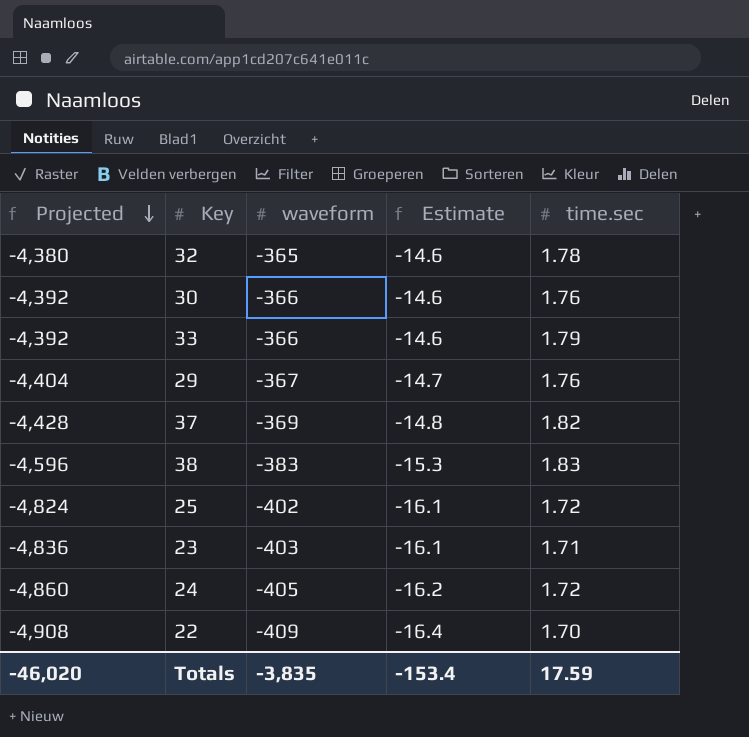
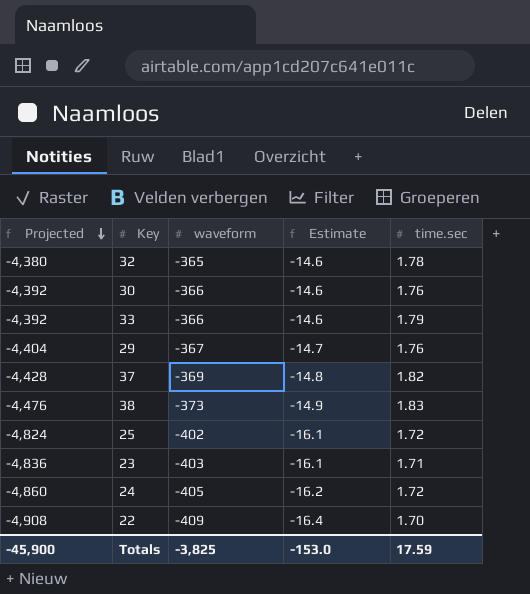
38 | Projected: -4,596 -> -4,476
38 | waveform: -383 -> -373
38 | Estimate: -15.3 -> -14.9
Totals | Projected: -46,020 -> -45,900
Totals | waveform: -3,835 -> -3,825
Totals | Estimate: -153.4 -> -153.0

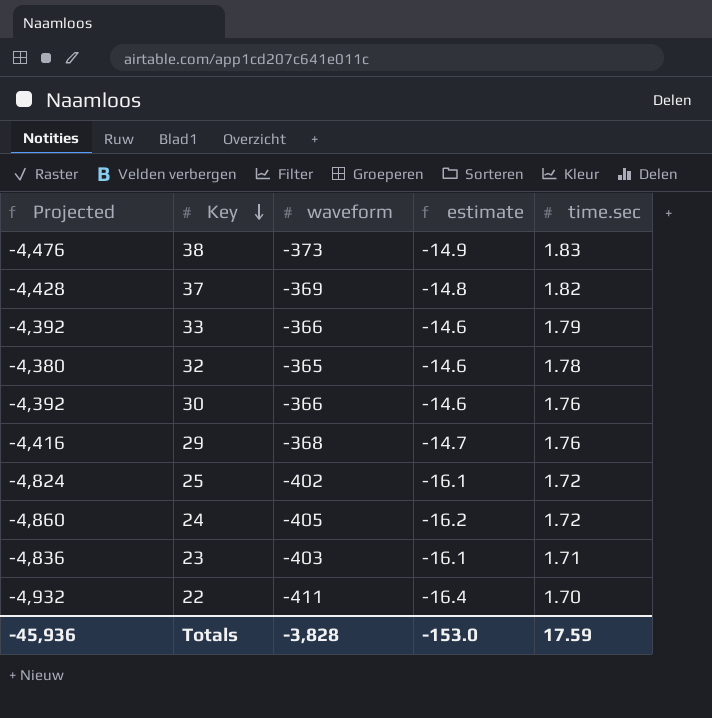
row order: Projected descending -> Key descending
column name: Estimate -> estimate
29 | Projected: -4,404 -> -4,416
29 | waveform: -367 -> -368
22 | Projected: -4,908 -> -4,932
22 | waveform: -409 -> -411
Totals | Projected: -45,900 -> -45,936
Totals | waveform: -3,825 -> -3,828

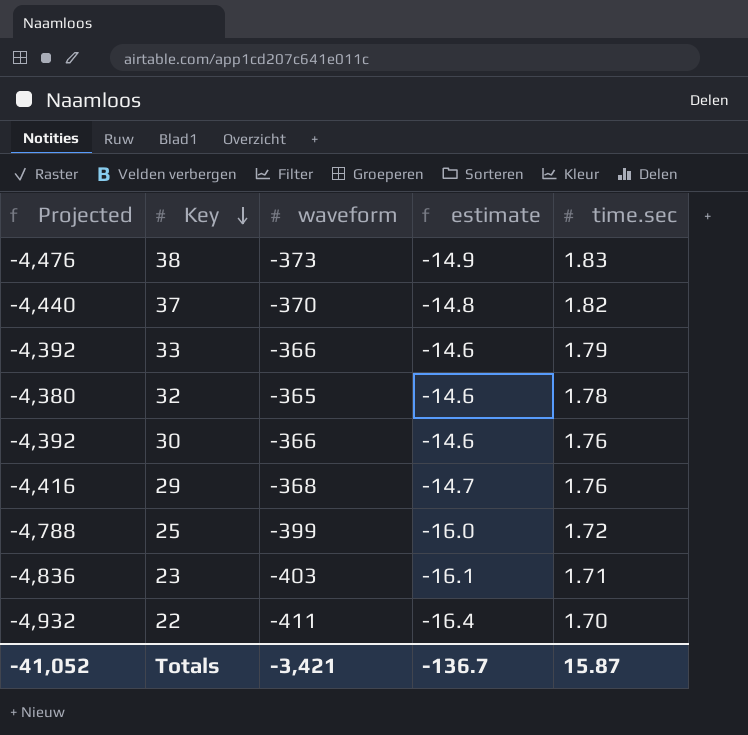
row 24: -4,860 | -405 | -16.2 | 1.72 -> none
37 | Projected: -4,428 -> -4,440
37 | waveform: -369 -> -370
25 | Projected: -4,824 -> -4,788
25 | waveform: -402 -> -399
25 | estimate: -16.1 -> -16.0
Totals | Projected: -45,936 -> -41,052
Totals | waveform: -3,828 -> -3,421
Totals | estimate: -153.0 -> -136.7
Totals | time.sec: 17.59 -> 15.87

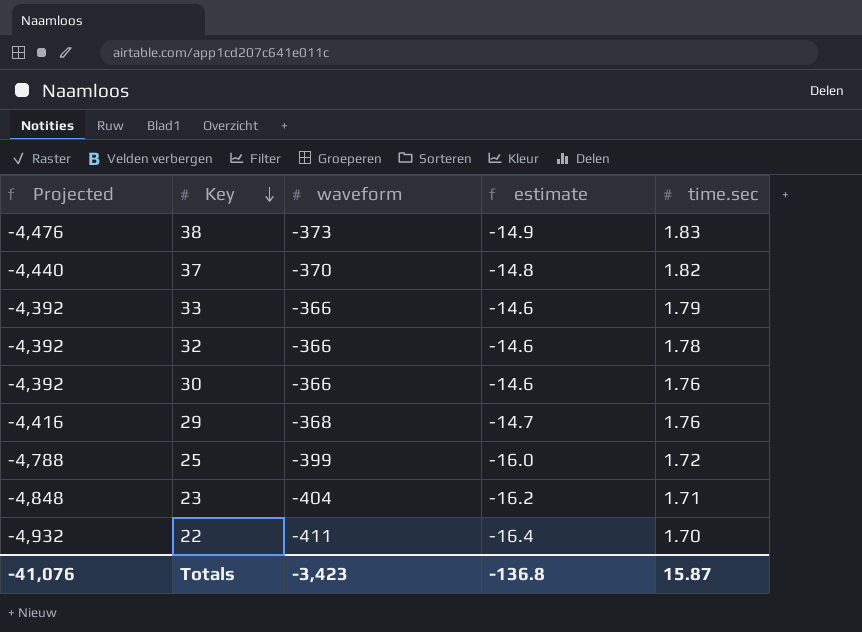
32 | Projected: -4,380 -> -4,392
32 | waveform: -365 -> -366
23 | Projected: -4,836 -> -4,848
23 | waveform: -403 -> -404
23 | estimate: -16.1 -> -16.2
Totals | Projected: -41,052 -> -41,076
Totals | waveform: -3,421 -> -3,423
Totals | estimate: -136.7 -> -136.8

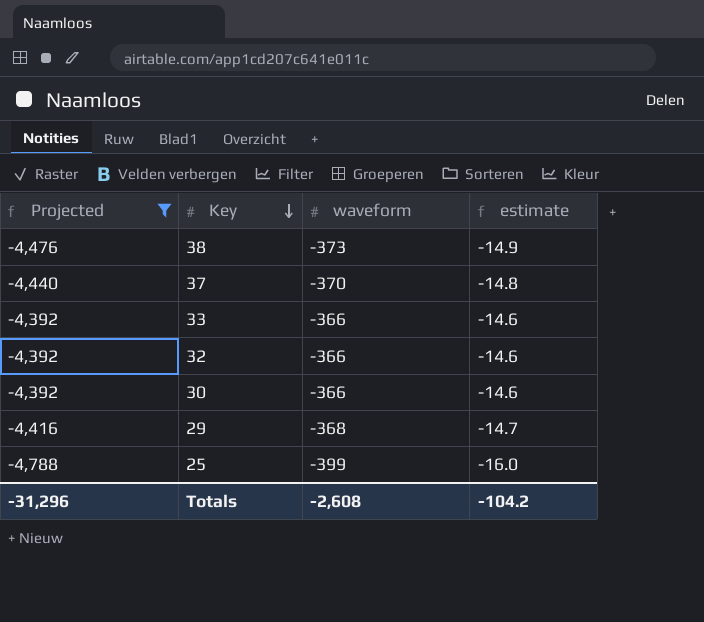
filter: none -> Projected >= -4,788
column time.sec | position: 5 -> none
Totals | Projected: -41,076 -> -31,296
Totals | waveform: -3,423 -> -2,608
Totals | estimate: -136.8 -> -104.2

